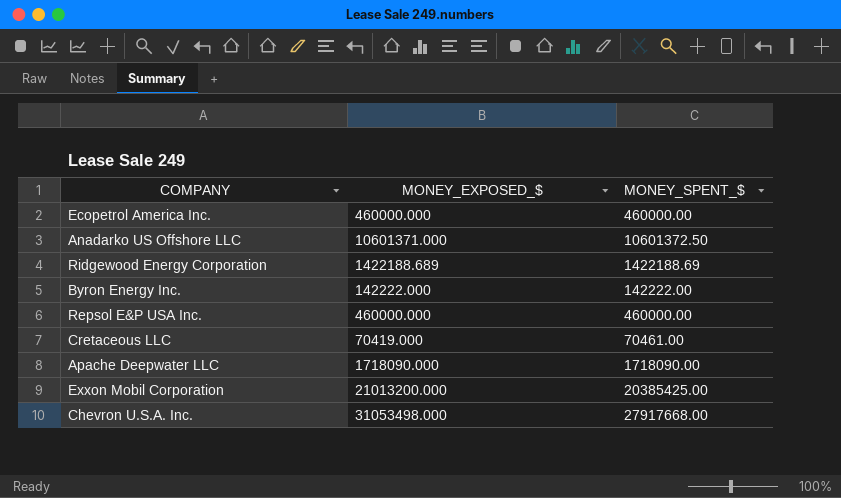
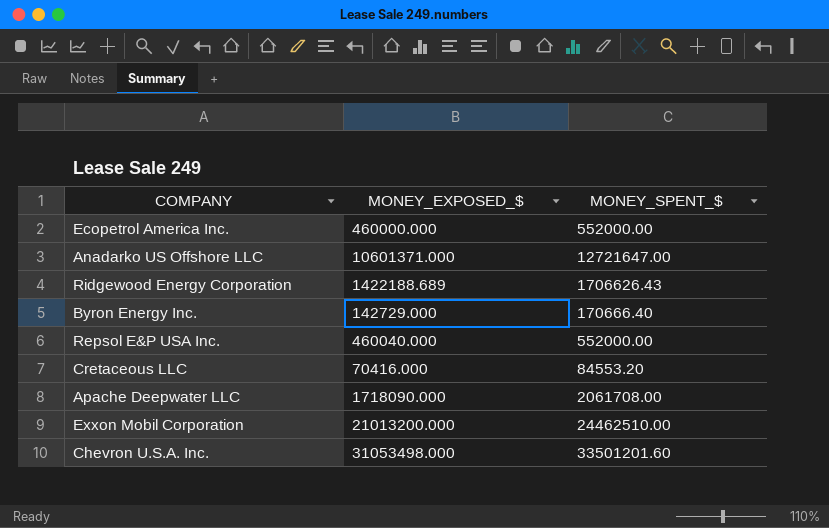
Ecopetrol America Inc. | MONEY_SPENT_$: 460000.00 -> 552000.00
Anadarko US Offshore LLC | MONEY_SPENT_$: 10601372.50 -> 12721647.00
Ridgewood Energy Corporation | MONEY_SPENT_$: 1422188.69 -> 1706626.43
Byron Energy Inc. | MONEY_EXPOSED_$: 142222.000 -> 142729.000
Byron Energy Inc. | MONEY_SPENT_$: 142222.00 -> 170666.40
Repsol E&P USA Inc. | MONEY_EXPOSED_$: 460000.000 -> 460040.000
Repsol E&P USA Inc. | MONEY_SPENT_$: 460000.00 -> 552000.00
Cretaceous LLC | MONEY_EXPOSED_$: 70419.000 -> 70416.000
Cretaceous LLC | MONEY_SPENT_$: 70461.00 -> 84553.20
Apache Deepwater LLC | MONEY_SPENT_$: 1718090.00 -> 2061708.00
Exxon Mobil Corporation | MONEY_SPENT_$: 20385425.00 -> 24462510.00
Chevron U.S.A. Inc. | MONEY_SPENT_$: 27917668.00 -> 33501201.60

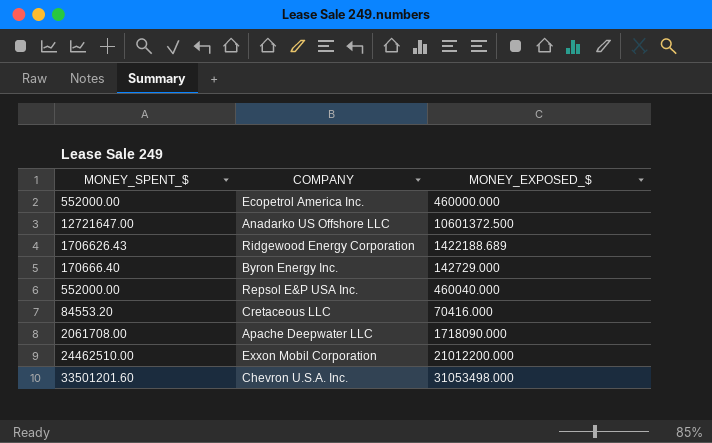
column MONEY_SPENT_$ | position: 3 -> 1
Anadarko US Offshore LLC | MONEY_EXPOSED_$: 10601371.000 -> 10601372.500
Exxon Mobil Corporation | MONEY_EXPOSED_$: 21013200.000 -> 21012200.000

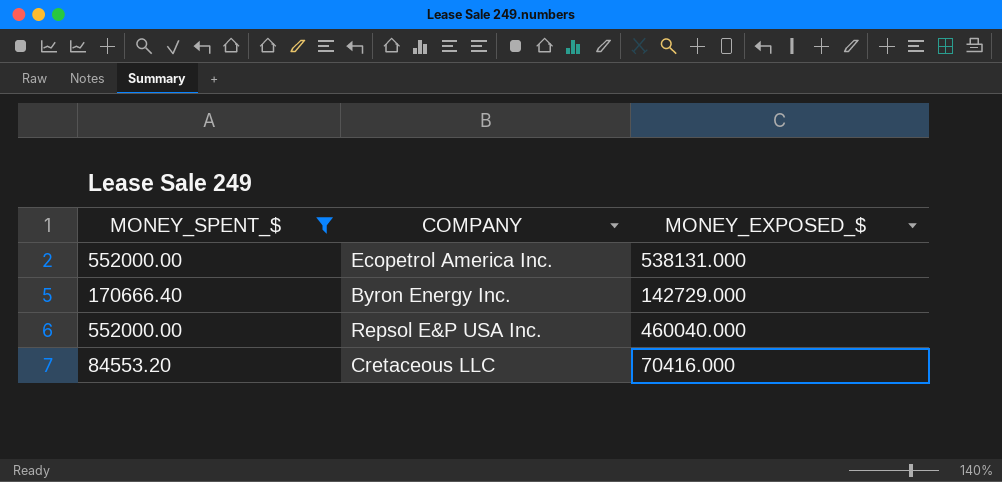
filter: none -> MONEY_SPENT_$ <= 552000.00
Ecopetrol America Inc. | MONEY_EXPOSED_$: 460000.000 -> 538131.000

